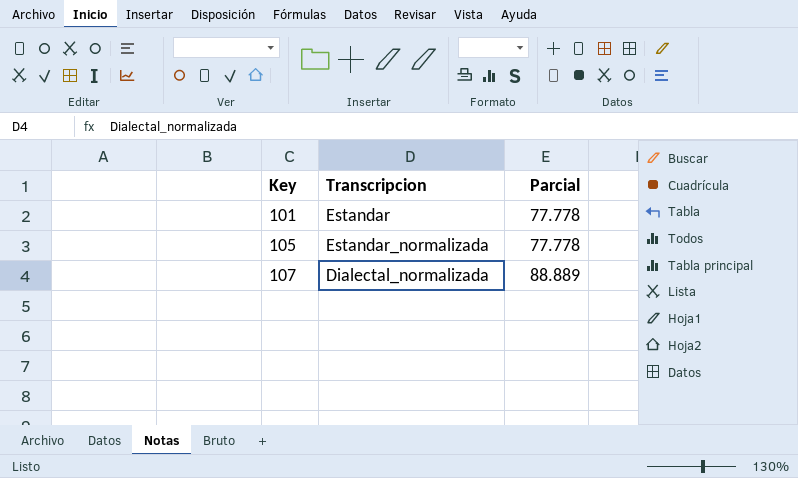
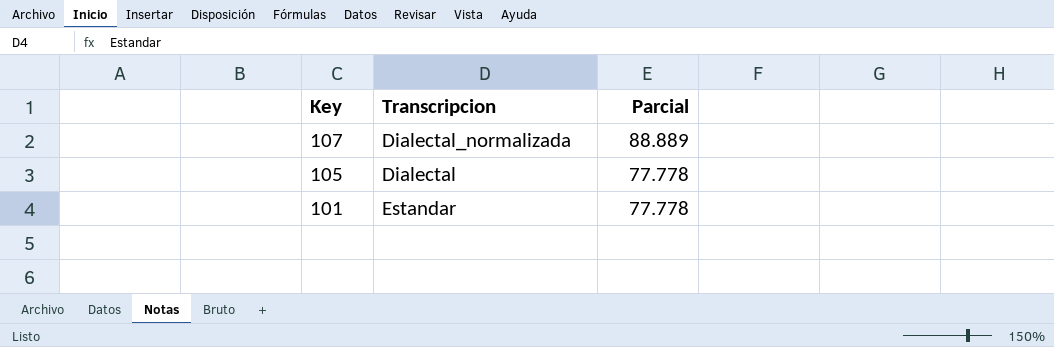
row order: Key ascending -> Key descending
105 | Transcripcion: Estandar_normalizada -> Dialectal

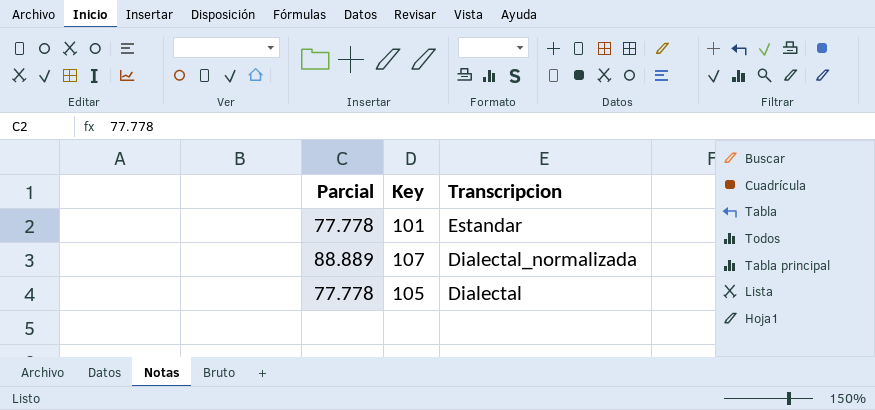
row order: Key descending -> Transcripcion descending
column Parcial | position: 3 -> 1

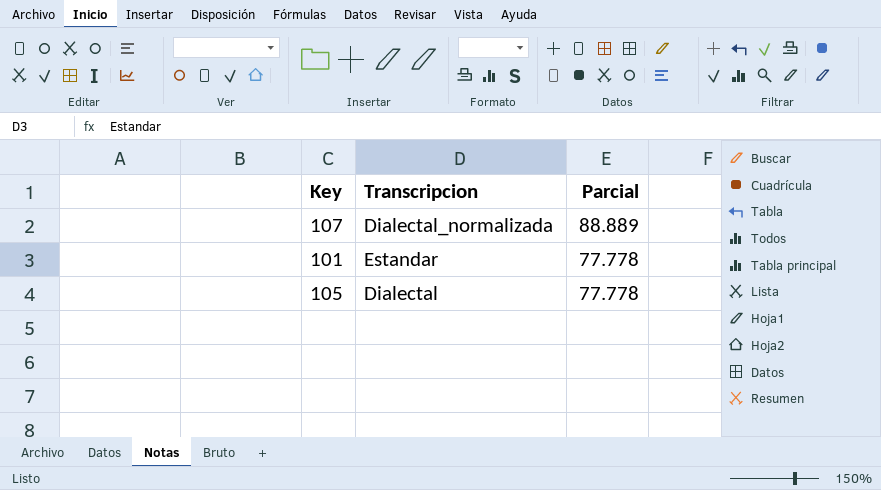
row order: Transcripcion descending -> Parcial descending
column Parcial | position: 1 -> 3

